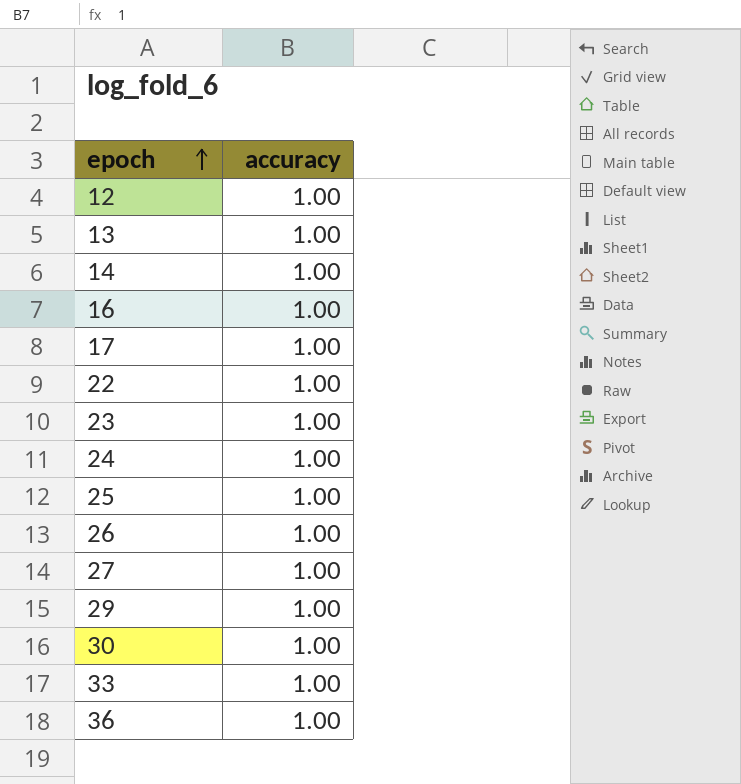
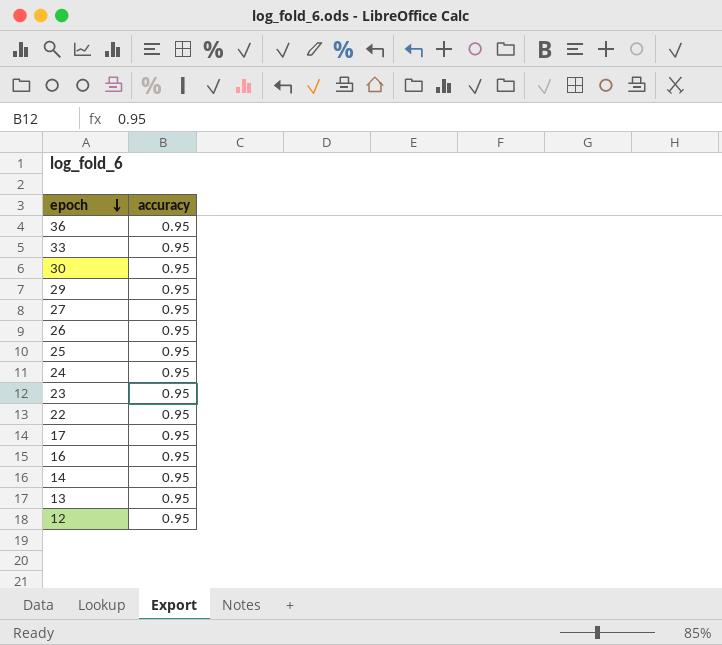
row order: epoch ascending -> epoch descending
36 | accuracy: 1.00 -> 0.95
33 | accuracy: 1.00 -> 0.95
30 | accuracy: 1.00 -> 0.95
29 | accuracy: 1.00 -> 0.95
27 | accuracy: 1.00 -> 0.95
26 | accuracy: 1.00 -> 0.95
25 | accuracy: 1.00 -> 0.95
24 | accuracy: 1.00 -> 0.95
23 | accuracy: 1.00 -> 0.95
22 | accuracy: 1.00 -> 0.95
17 | accuracy: 1.00 -> 0.95
16 | accuracy: 1.00 -> 0.95
14 | accuracy: 1.00 -> 0.95
13 | accuracy: 1.00 -> 0.95
12 | accuracy: 1.00 -> 0.95

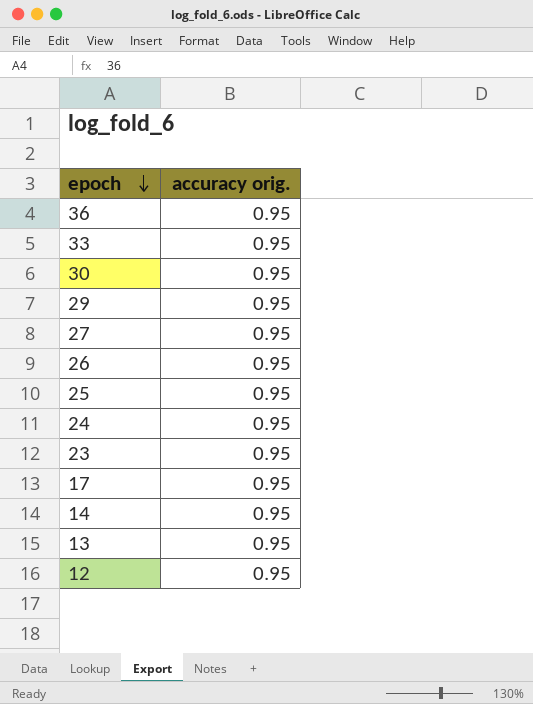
column name: accuracy -> accuracy orig.
row 22: 0.95 -> none
row 16: 0.95 -> none

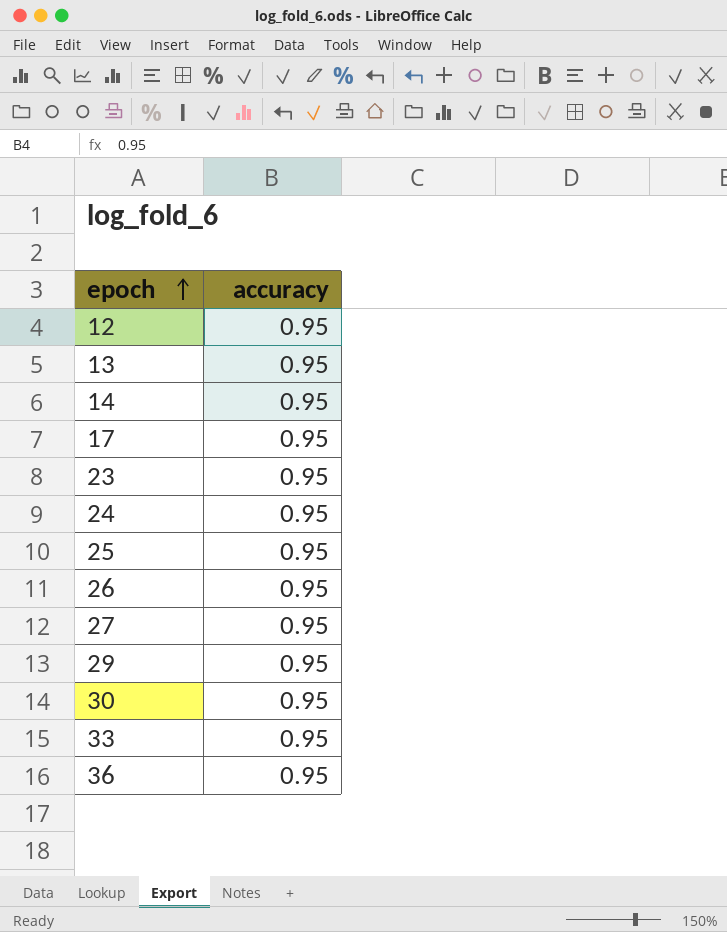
row order: epoch descending -> epoch ascending
column name: accuracy orig. -> accuracy

